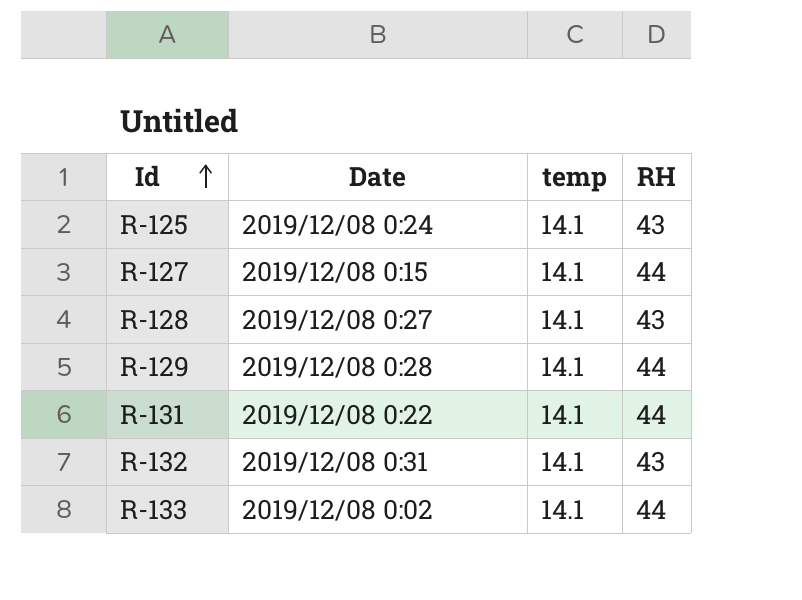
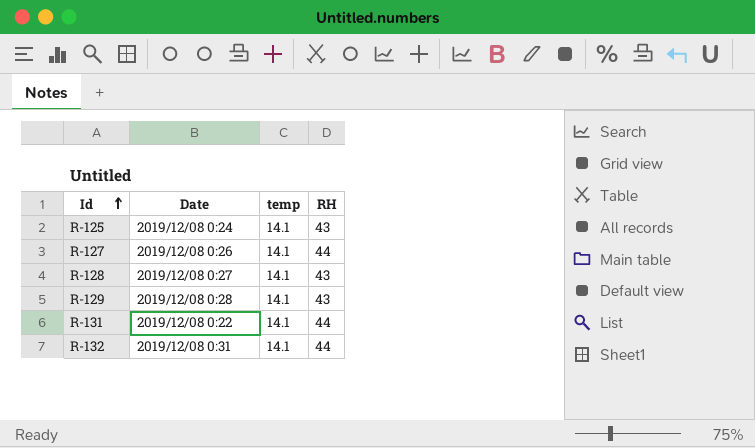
row R-133: 2019/12/08 0:02 | 14.1 | 44 -> none
R-127 | Date: 2019/12/08 0:15 -> 2019/12/08 0:26
R-129 | RH: 44 -> 43
R-132 | RH: 43 -> 44

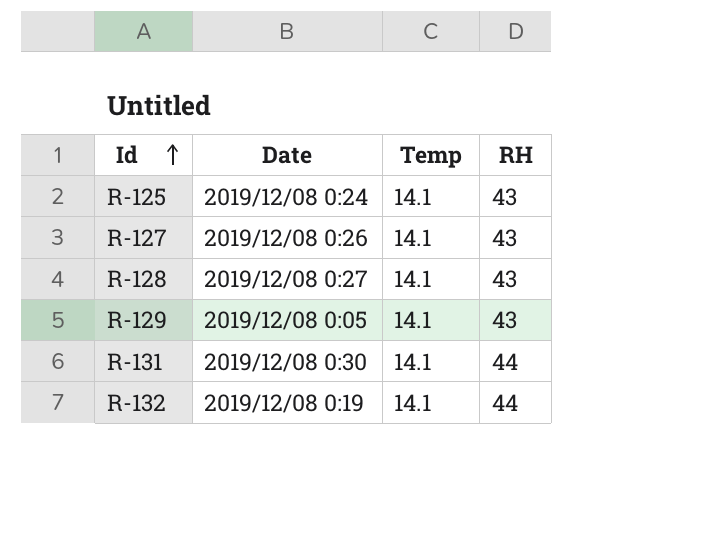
column name: temp -> Temp
R-127 | RH: 44 -> 43
R-129 | Date: 2019/12/08 0:28 -> 2019/12/08 0:05
R-131 | Date: 2019/12/08 0:22 -> 2019/12/08 0:30
R-132 | Date: 2019/12/08 0:31 -> 2019/12/08 0:19

